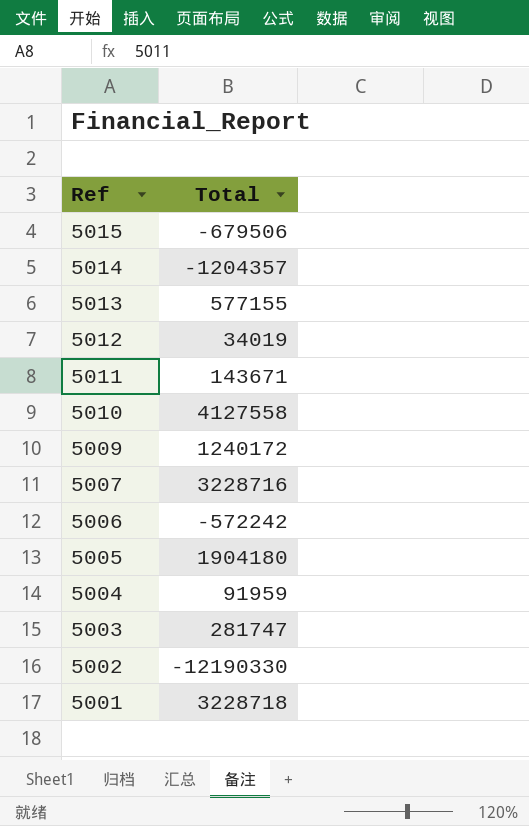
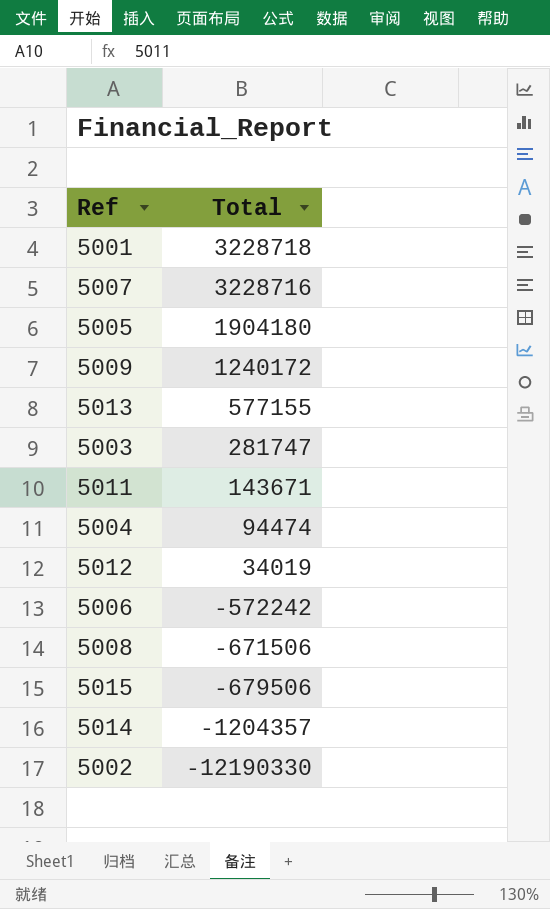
row order: Ref descending -> Total descending
row 5010: 4127558 -> none
5004 | Total: 91959 -> 94474
row 5008: none -> -671506

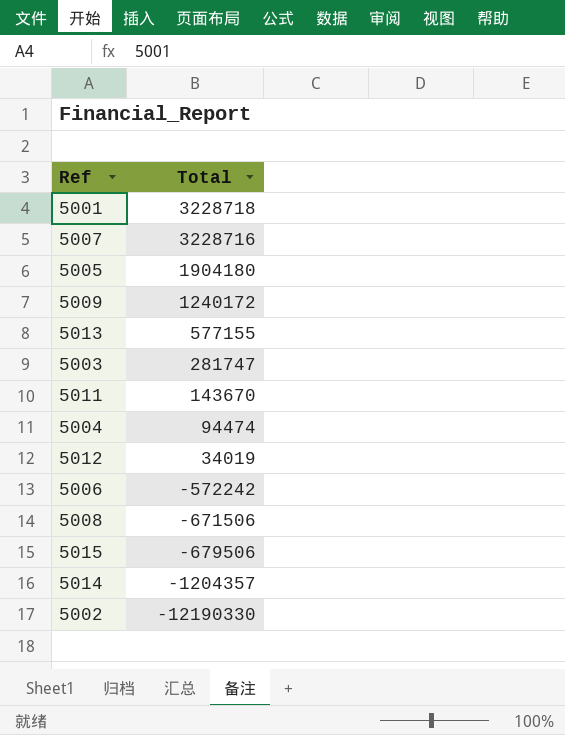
5011 | Total: 143671 -> 143670

